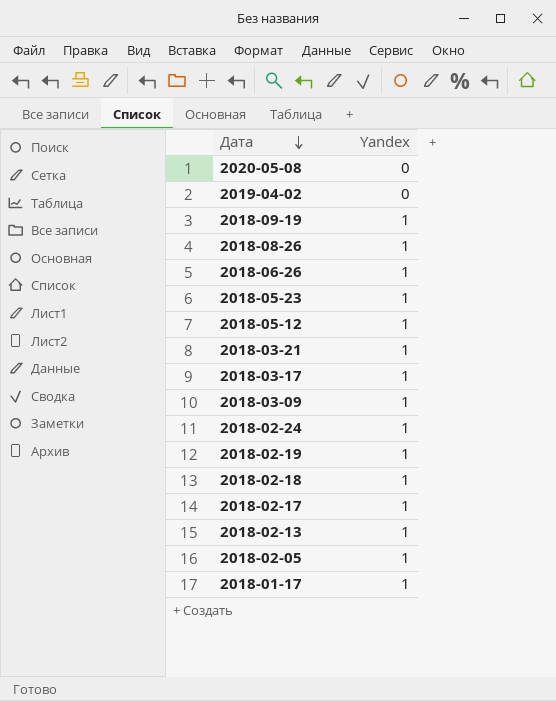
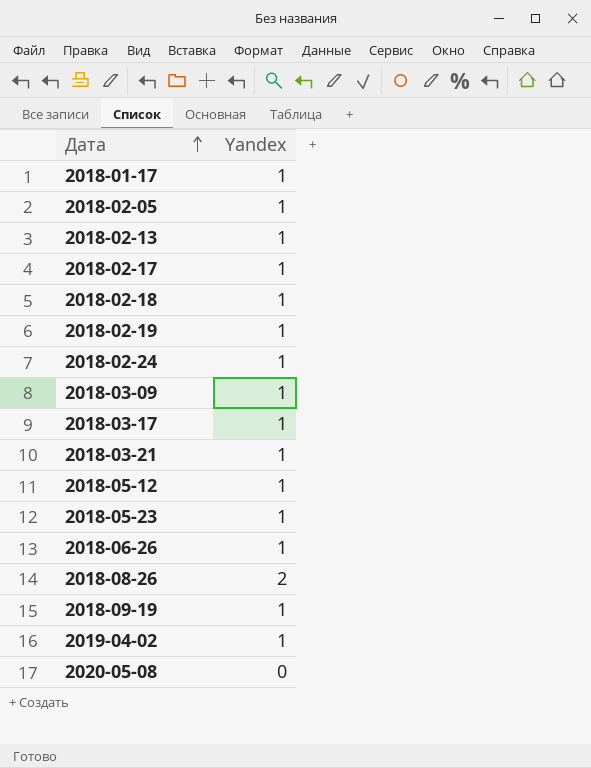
row order: Дата descending -> Дата ascending
2018-08-26 | Yandex: 1 -> 2
2019-04-02 | Yandex: 0 -> 1

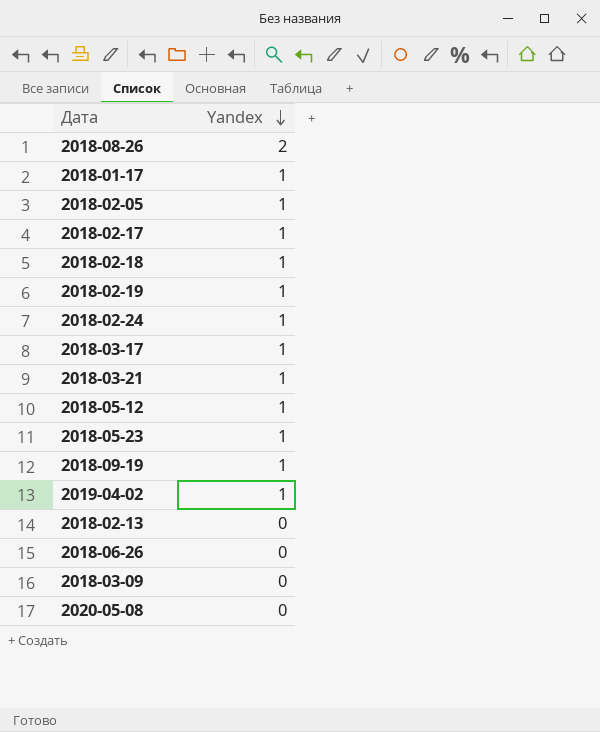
row order: Дата ascending -> Yandex descending
2018-02-13 | Yandex: 1 -> 0
2018-06-26 | Yandex: 1 -> 0
2018-03-09 | Yandex: 1 -> 0

